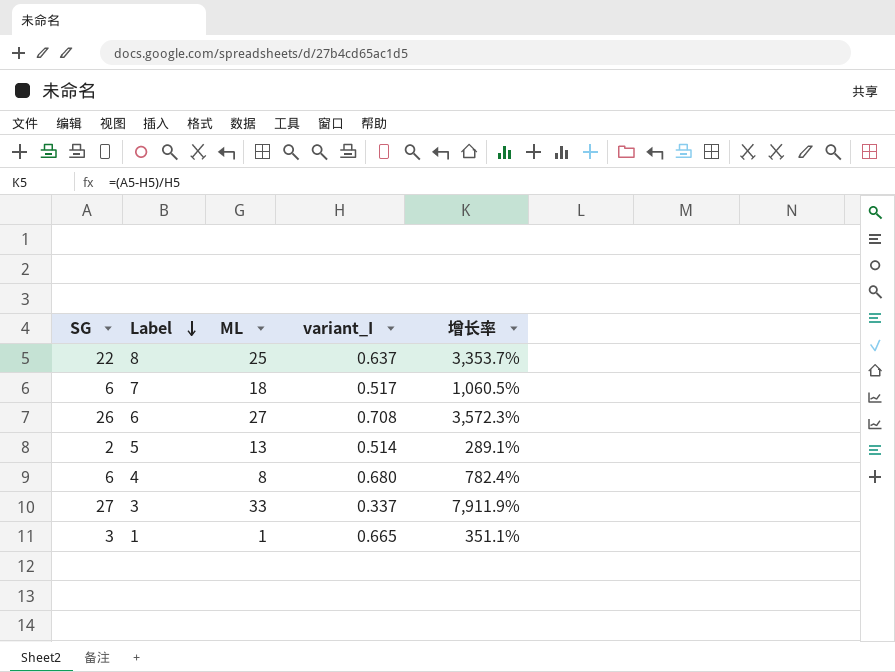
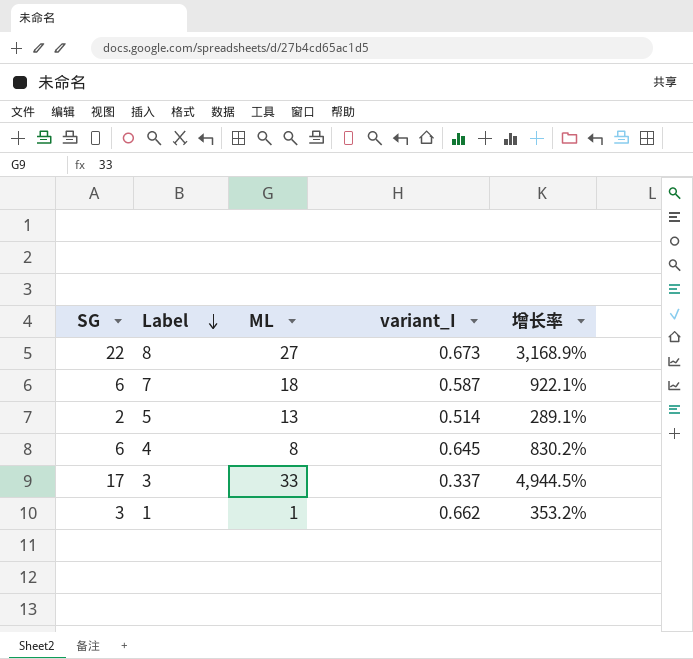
row 6: 26 | 27 | 0.708 | 3,572.3% -> none
8 | ML: 25 -> 27
8 | variant_I: 0.637 -> 0.673
8 | 增长率: 3,353.7% -> 3,168.9%
7 | variant_I: 0.517 -> 0.587
7 | 增长率: 1,060.5% -> 922.1%
4 | variant_I: 0.680 -> 0.645
4 | 增长率: 782.4% -> 830.2%
3 | SG: 27 -> 17
3 | 增长率: 7,911.9% -> 4,944.5%
1 | variant_I: 0.665 -> 0.662
1 | 增长率: 351.1% -> 353.2%

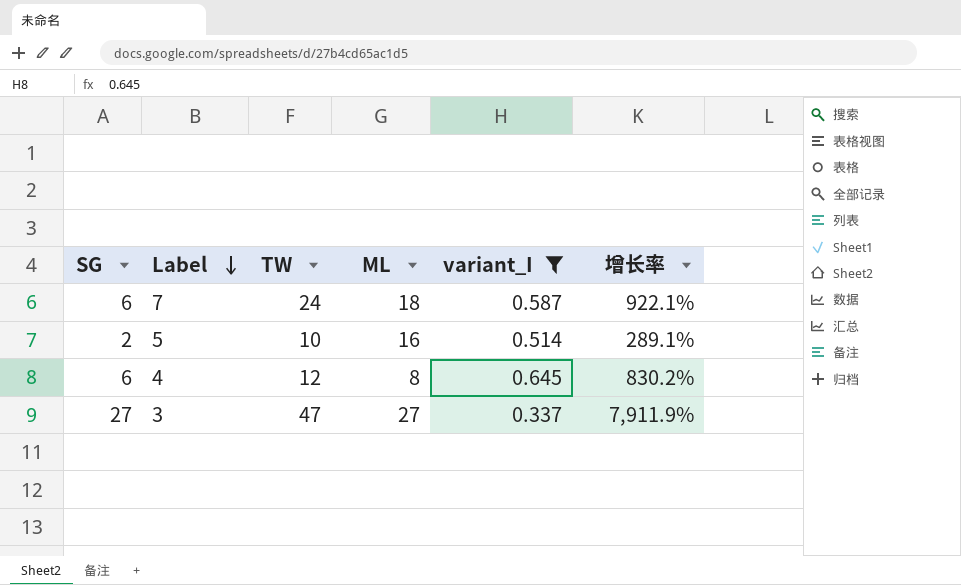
filter: none -> variant_I <= 0.645
column TW | position: none -> 3
5 | ML: 13 -> 16
3 | SG: 17 -> 27
3 | ML: 33 -> 27
3 | 增长率: 4,944.5% -> 7,911.9%

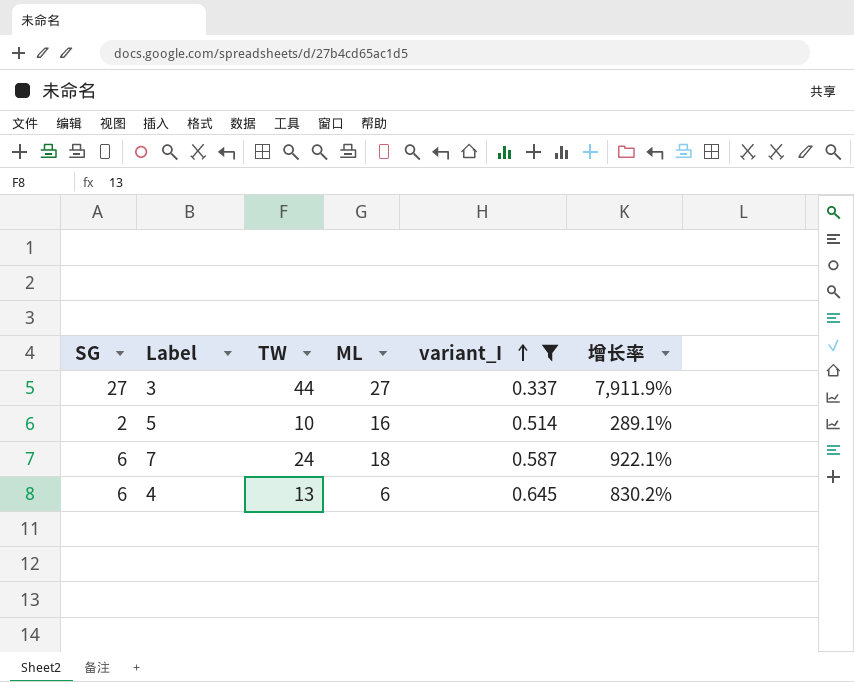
row order: Label descending -> variant_I ascending
3 | TW: 47 -> 44
4 | TW: 12 -> 13
4 | ML: 8 -> 6

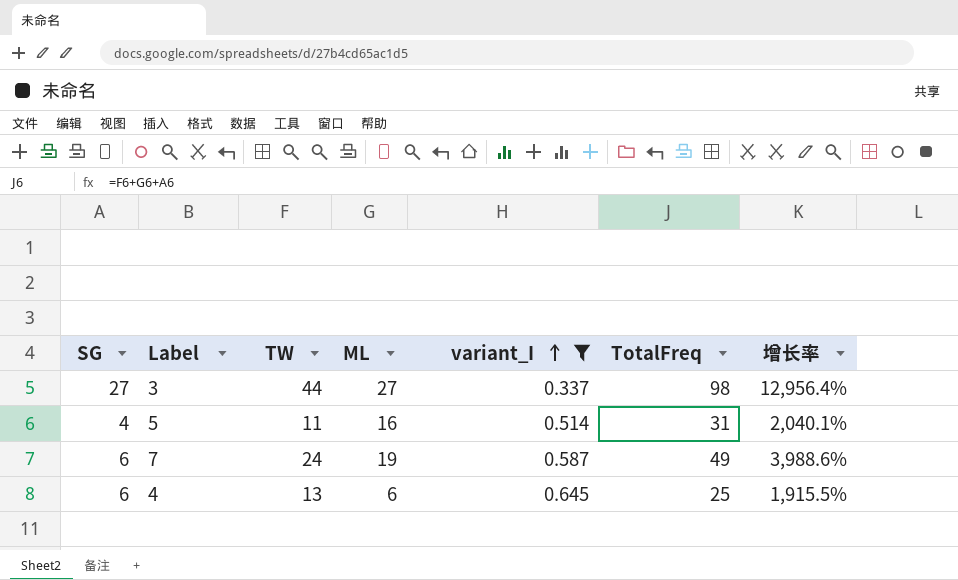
column TotalFreq | formula: none -> [SG] + [TW] + [ML]
column 增长率 | formula: ([SG] - [variant_I]) / [variant_I] -> ([TW] - [variant_I]) / [variant_I]
5 | SG: 2 -> 4
5 | TW: 10 -> 11
7 | ML: 18 -> 19

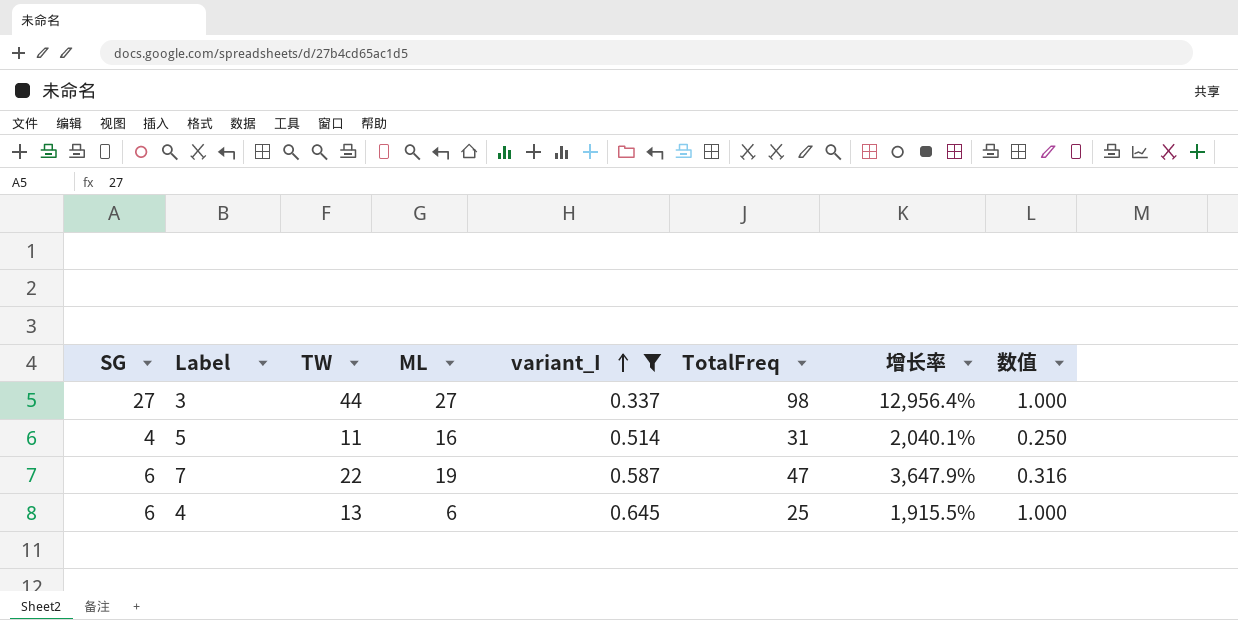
column 数值 | formula: none -> [SG] / [ML]
7 | TW: 24 -> 22
7 | TotalFreq: 49 -> 47
7 | 增长率: 3,988.6% -> 3,647.9%

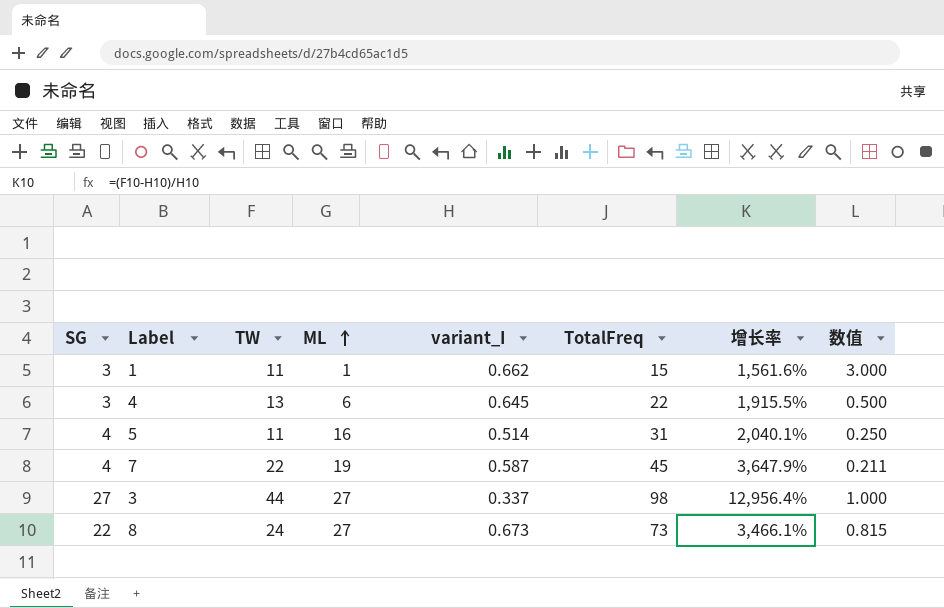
filter: variant_I <= 0.645 -> none
row order: variant_I ascending -> ML ascending
4 | SG: 6 -> 3
4 | TotalFreq: 25 -> 22
4 | 数值: 1.000 -> 0.500
7 | SG: 6 -> 4
7 | TotalFreq: 47 -> 45
7 | 数值: 0.316 -> 0.211

